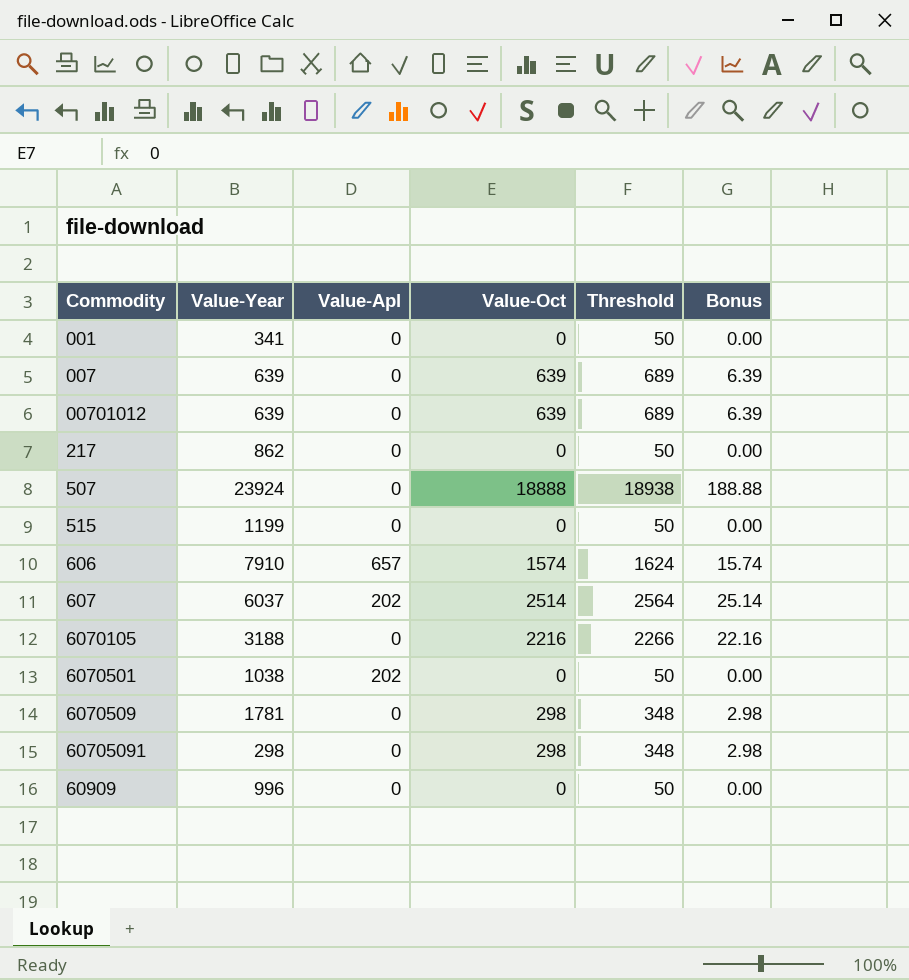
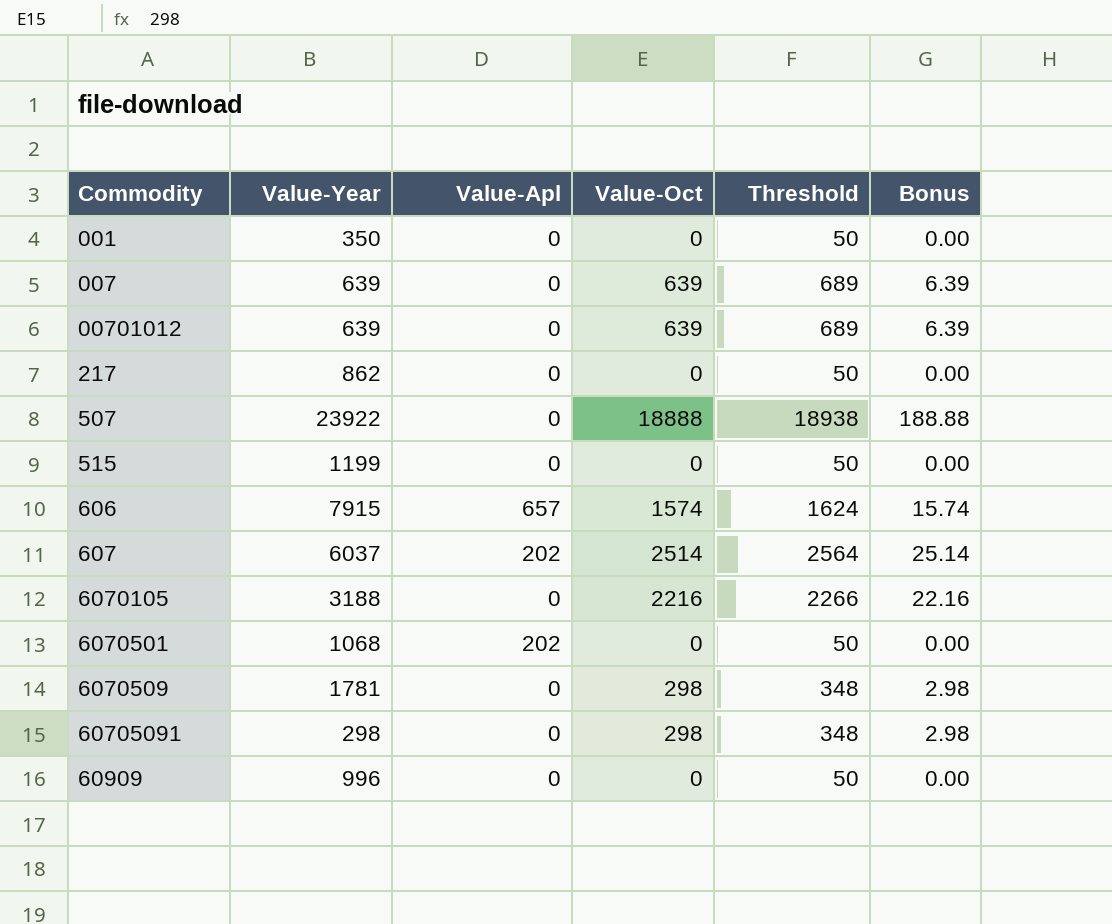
001 | Value-Year: 341 -> 350
507 | Value-Year: 23924 -> 23922
606 | Value-Year: 7910 -> 7915
6070501 | Value-Year: 1038 -> 1068

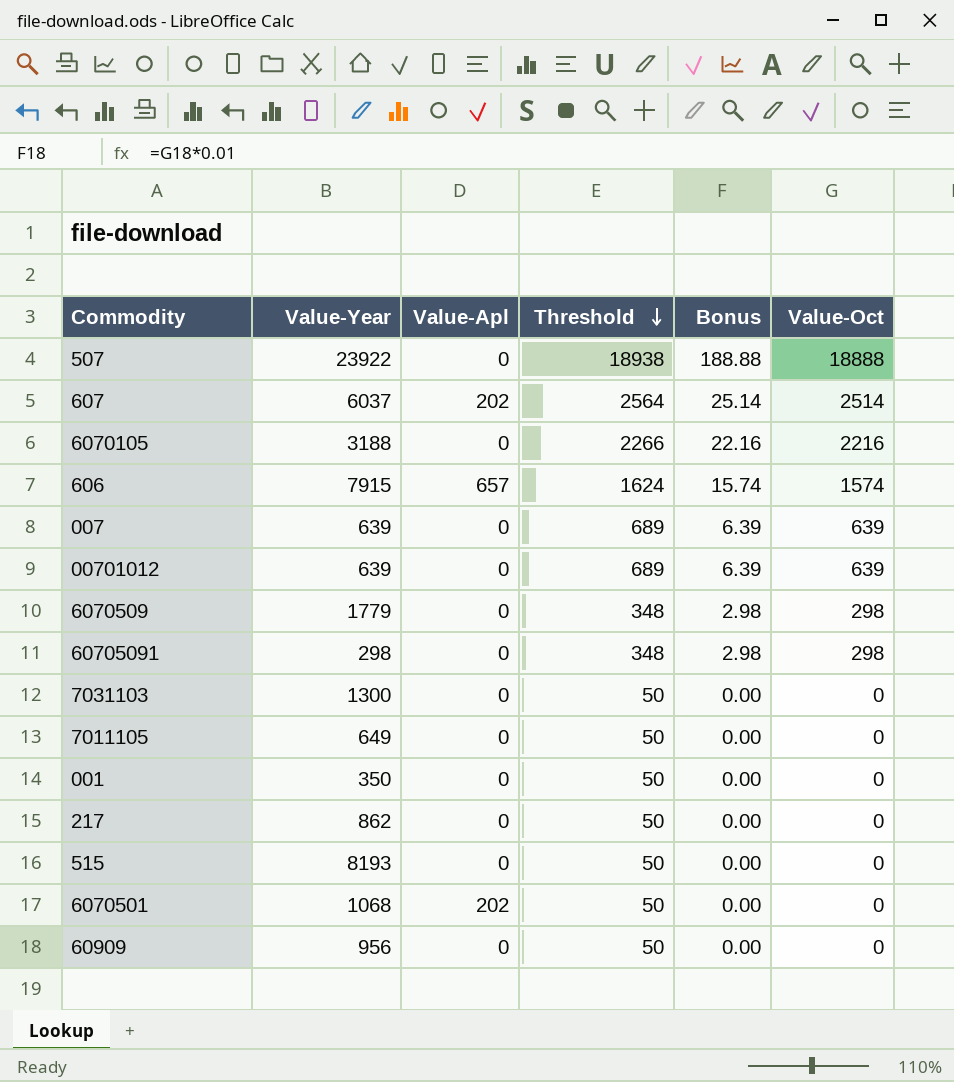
row order: none -> Threshold descending
column Value-Oct | position: 4 -> 6
6070509 | Value-Year: 1781 -> 1779
row 7031103: none -> 1300 | 0 | 50 | 0.00 | 0
row 7011105: none -> 649 | 0 | 50 | 0.00 | 0
515 | Value-Year: 1199 -> 8193
60909 | Value-Year: 996 -> 956

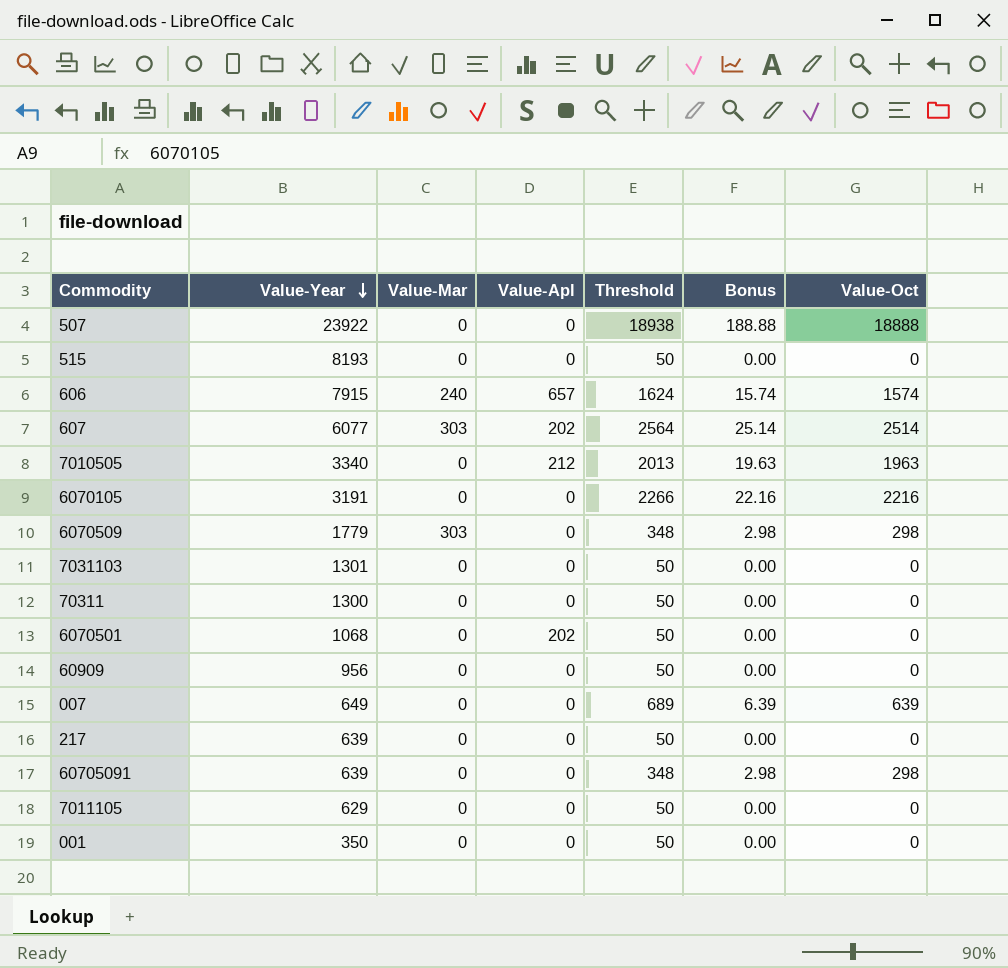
row order: Threshold descending -> Value-Year descending
column Value-Mar | position: none -> 3
row 00701012: 639 | 0 | 689 | 6.39 | 639 -> none
607 | Value-Year: 6037 -> 6077
row 7010505: none -> 3340 | 0 | 212 | 2013 | 19.63 | 1963
6070105 | Value-Year: 3188 -> 3191
7031103 | Value-Year: 1300 -> 1301
row 70311: none -> 1300 | 0 | 0 | 50 | 0.00 | 0
007 | Value-Year: 639 -> 649
217 | Value-Year: 862 -> 639
60705091 | Value-Year: 298 -> 639
7011105 | Value-Year: 649 -> 629

